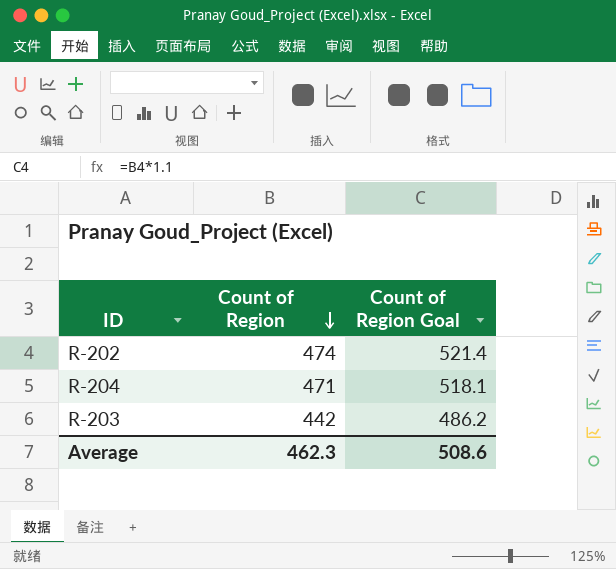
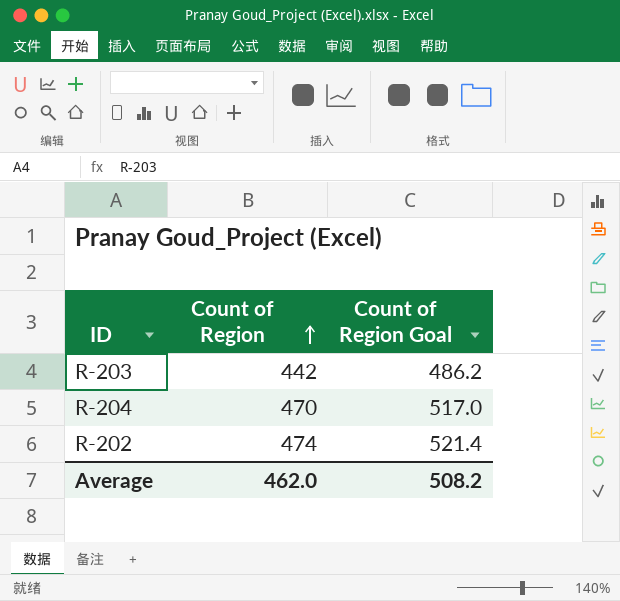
row order: Count of Region descending -> Count of Region ascending
R-204 | Count of Region: 471 -> 470
R-204 | Count of Region Goal: 518.1 -> 517.0
Average | Count of Region: 462.3 -> 462.0
Average | Count of Region Goal: 508.6 -> 508.2

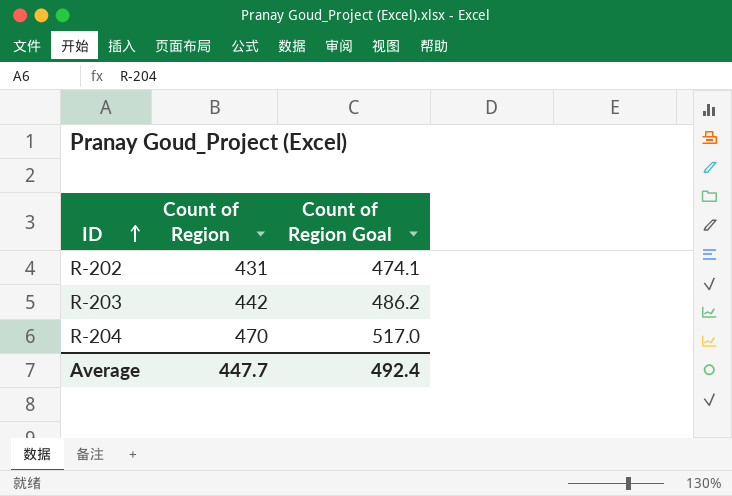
row order: Count of Region ascending -> ID ascending
R-202 | Count of Region: 474 -> 431
R-202 | Count of Region Goal: 521.4 -> 474.1
Average | Count of Region: 462.0 -> 447.7
Average | Count of Region Goal: 508.2 -> 492.4

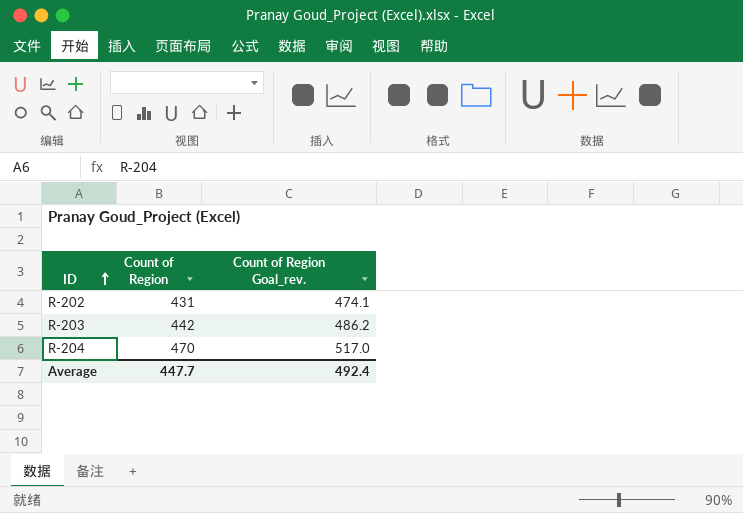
column name: Count of Region Goal -> Count of Region Goal_rev.

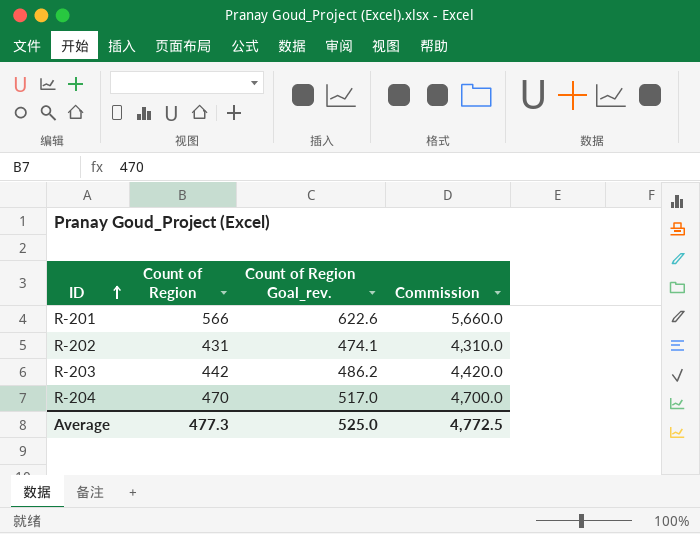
column Commission | formula: none -> [Count of Region] * 10
row R-201: none -> 566 | 622.6 | 5,660.0
Average | Count of Region: 447.7 -> 477.3
Average | Count of Region Goal_rev.: 492.4 -> 525.0

